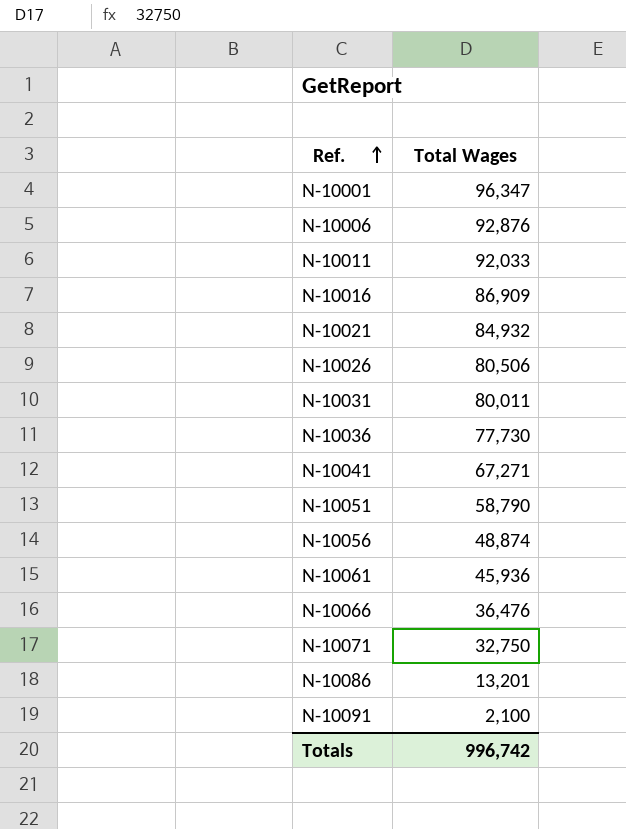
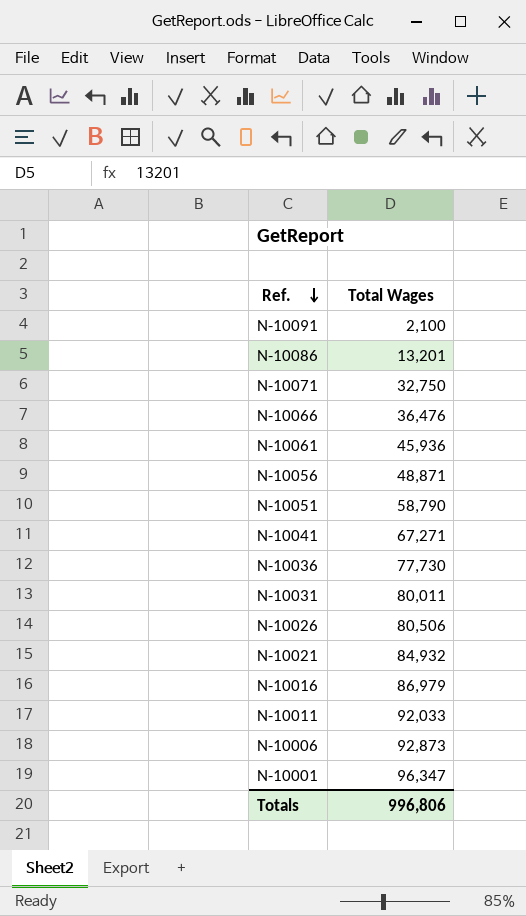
row order: Ref. ascending -> Ref. descending
N-10056 | Total Wages: 48,874 -> 48,871
N-10016 | Total Wages: 86,909 -> 86,979
N-10006 | Total Wages: 92,876 -> 92,873
Totals | Total Wages: 996,742 -> 996,806

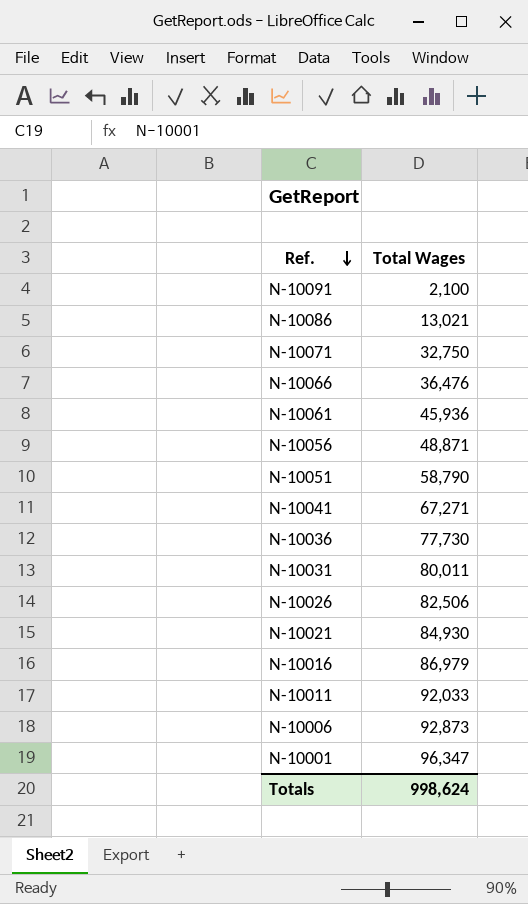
N-10086 | Total Wages: 13,201 -> 13,021
N-10026 | Total Wages: 80,506 -> 82,506
N-10021 | Total Wages: 84,932 -> 84,930
Totals | Total Wages: 996,806 -> 998,624

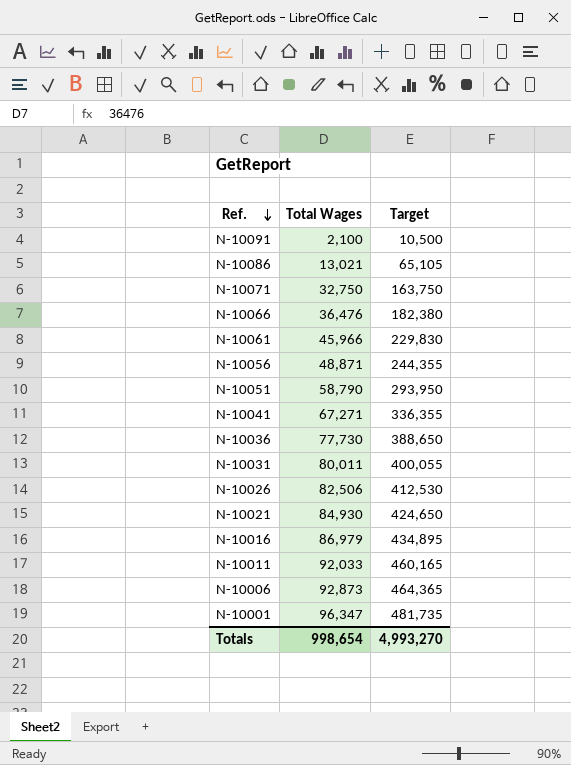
column Target | formula: none -> [Total Wages] * 5
N-10061 | Total Wages: 45,936 -> 45,966
Totals | Total Wages: 998,624 -> 998,654

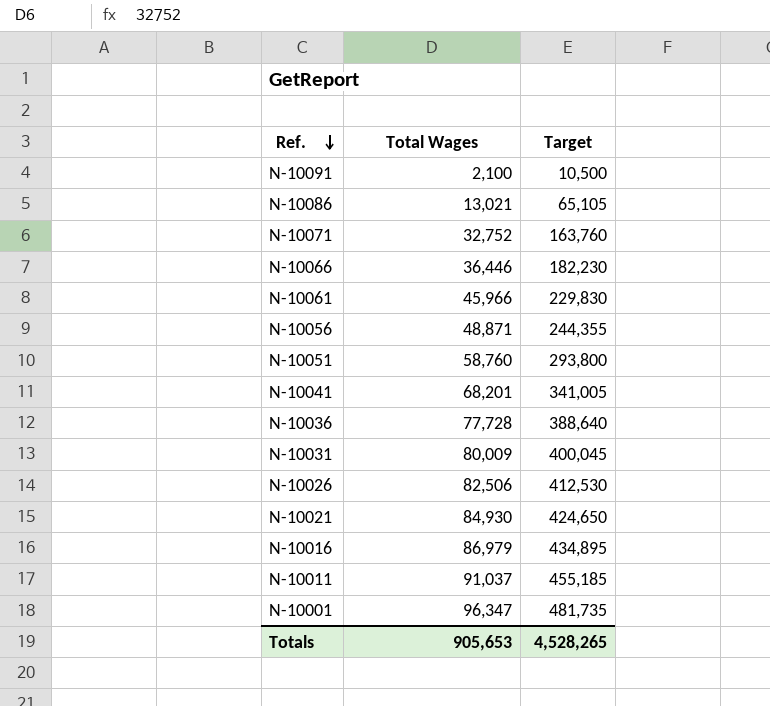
row N-10006: 92,873 | 464,365 -> none
N-10071 | Total Wages: 32,750 -> 32,752
N-10071 | Target: 163,750 -> 163,760
N-10066 | Total Wages: 36,476 -> 36,446
N-10066 | Target: 182,380 -> 182,230
N-10051 | Total Wages: 58,790 -> 58,760
N-10051 | Target: 293,950 -> 293,800
N-10041 | Total Wages: 67,271 -> 68,201
N-10041 | Target: 336,355 -> 341,005
N-10036 | Total Wages: 77,730 -> 77,728
N-10036 | Target: 388,650 -> 388,640
N-10031 | Total Wages: 80,011 -> 80,009
N-10031 | Target: 400,055 -> 400,045
N-10011 | Total Wages: 92,033 -> 91,037
N-10011 | Target: 460,165 -> 455,185
Totals | Total Wages: 998,654 -> 905,653
Totals | Target: 4,993,270 -> 4,528,265

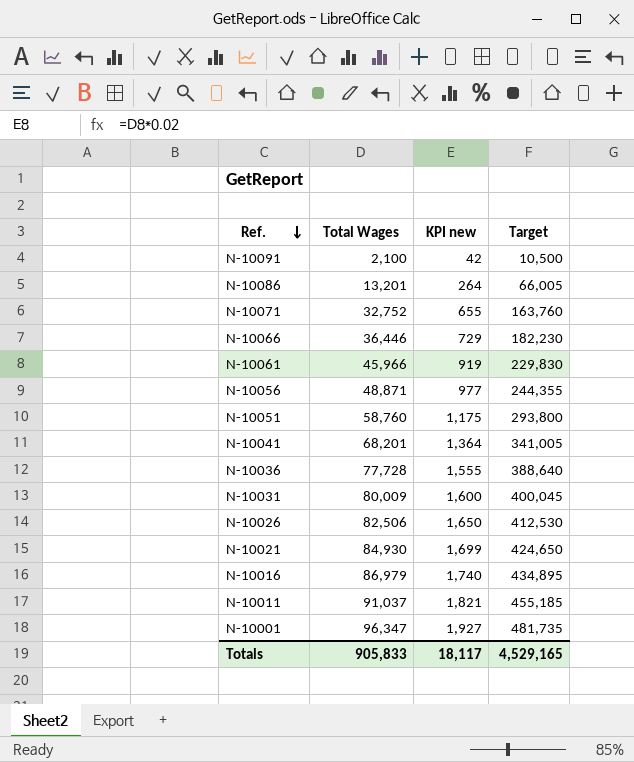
column KPI new | formula: none -> [Total Wages] * 0.02
N-10086 | Total Wages: 13,021 -> 13,201
N-10086 | Target: 65,105 -> 66,005
Totals | Total Wages: 905,653 -> 905,833
Totals | Target: 4,528,265 -> 4,529,165

